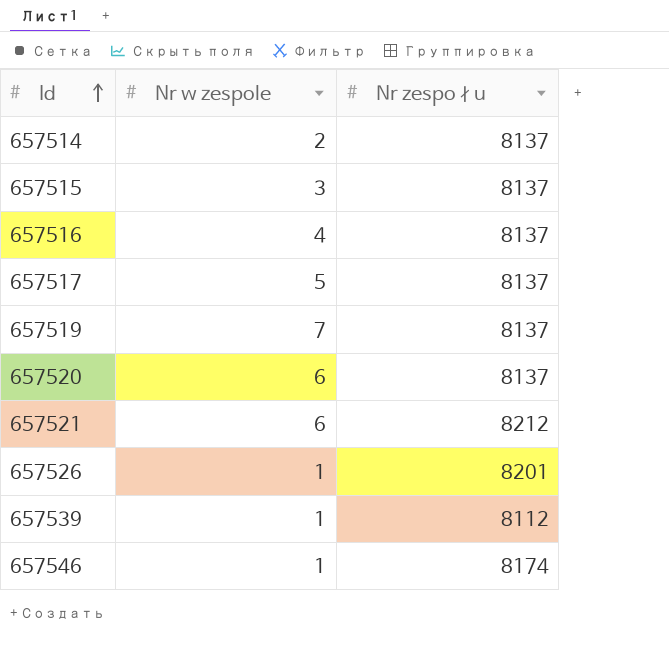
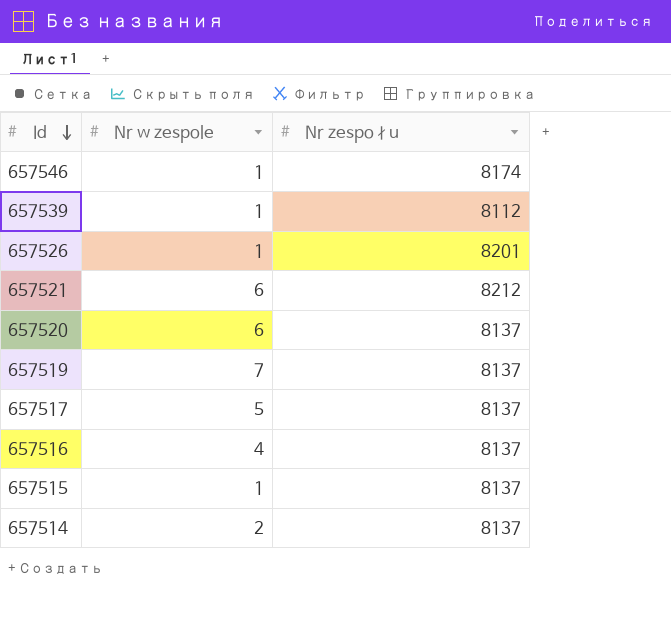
row order: Id ascending -> Id descending
657515 | Nr w zespole: 3 -> 1

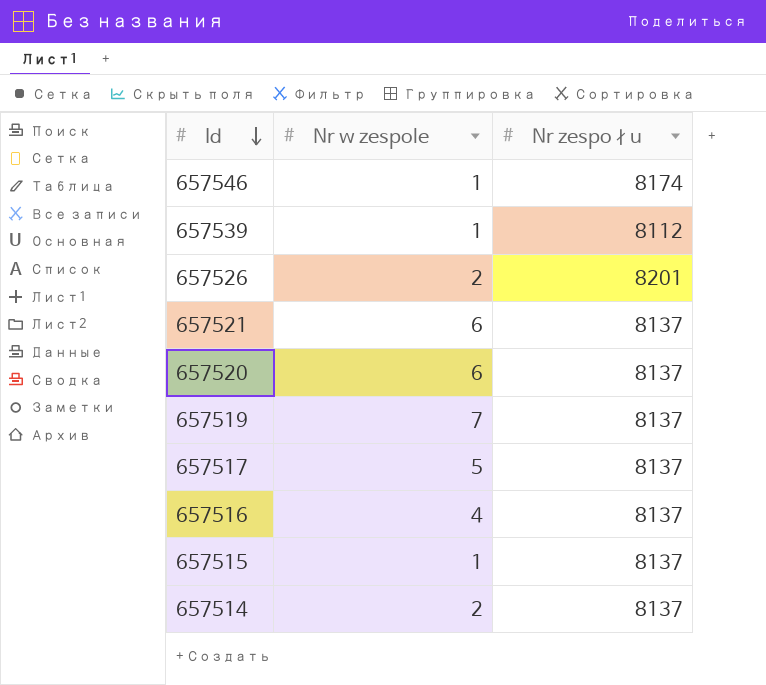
657526 | Nr w zespole: 1 -> 2
657521 | Nr zespołu: 8212 -> 8137

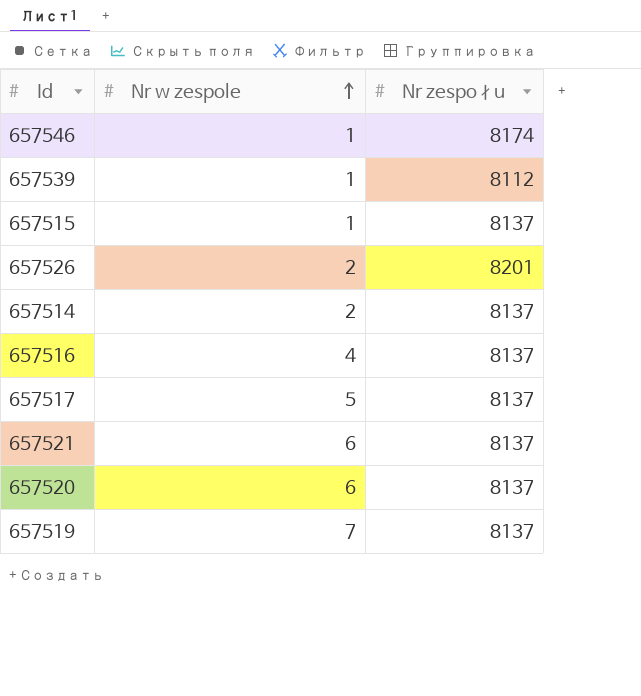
row order: Id descending -> Nr w zespole ascending

